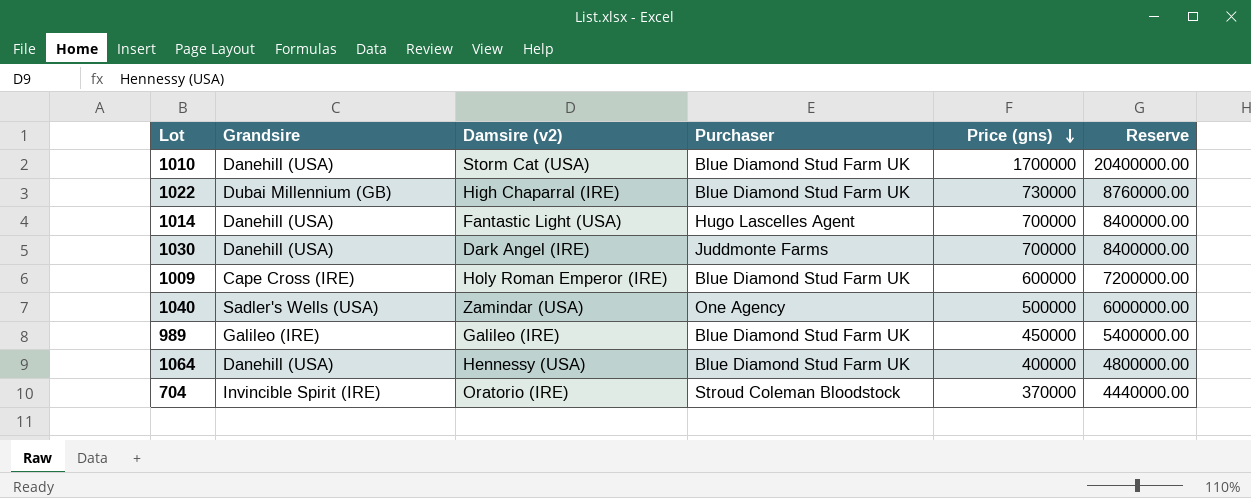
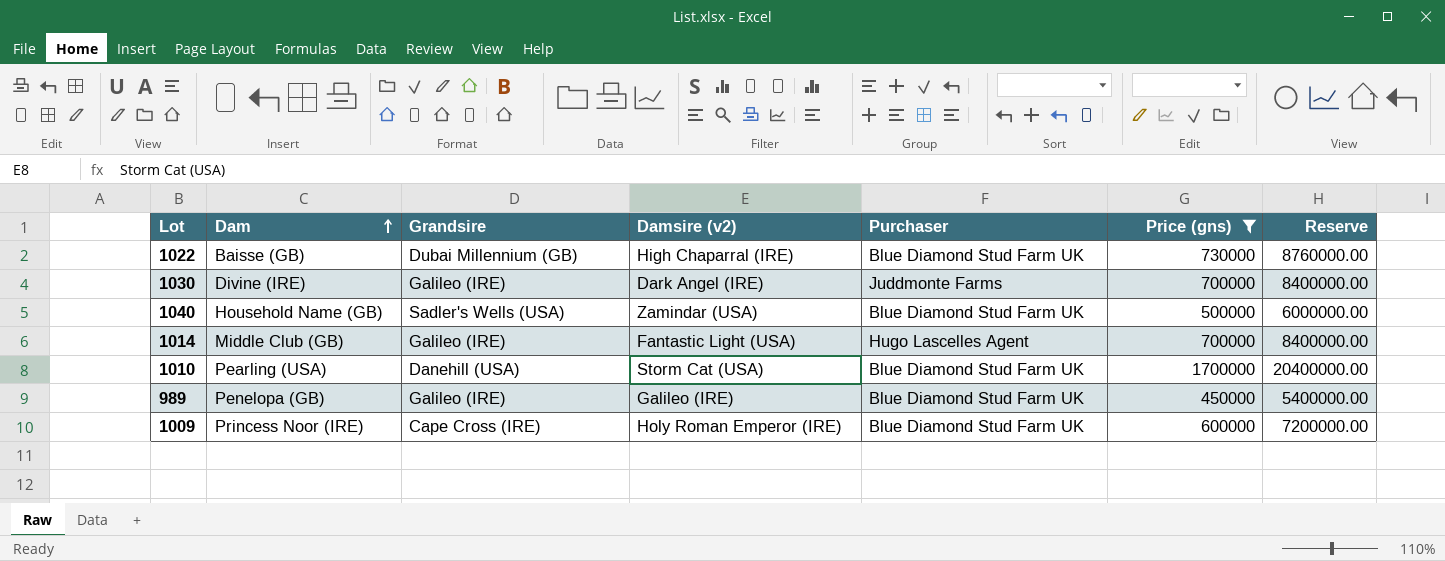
filter: none -> Price (gns) >= 450000
row order: Price (gns) descending -> Dam ascending
column Dam | position: none -> 2
1030 | Grandsire: Danehill (USA) -> Galileo (IRE)
1040 | Purchaser: One Agency -> Blue Diamond Stud Farm UK
1014 | Grandsire: Danehill (USA) -> Galileo (IRE)

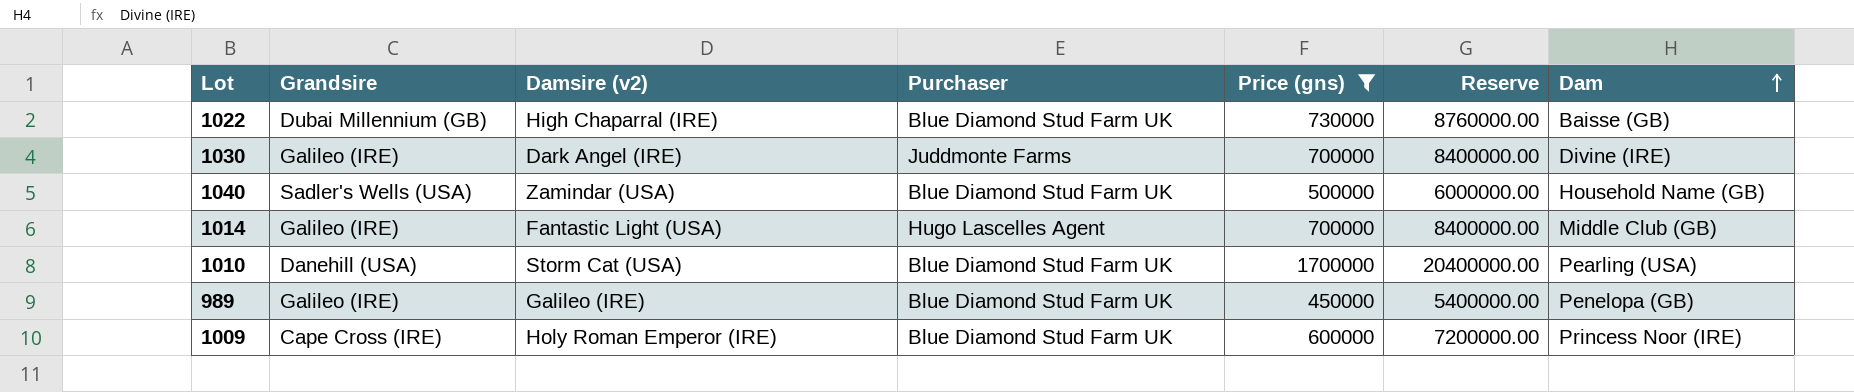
column Dam | position: 2 -> 7

